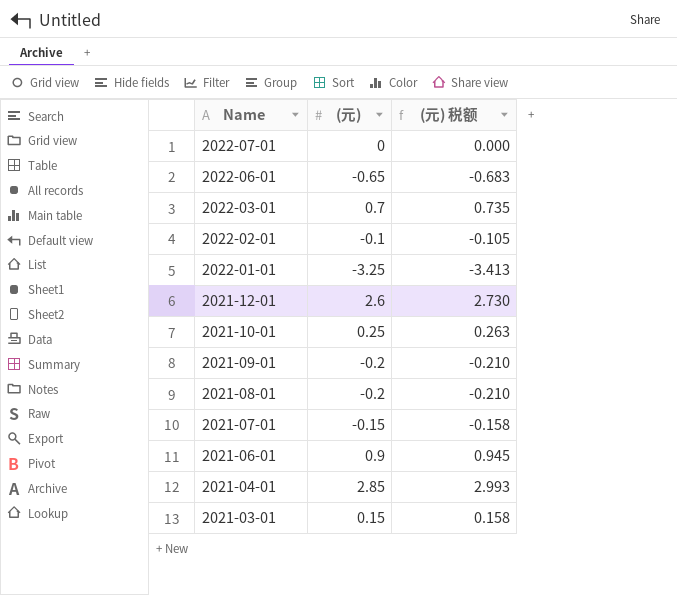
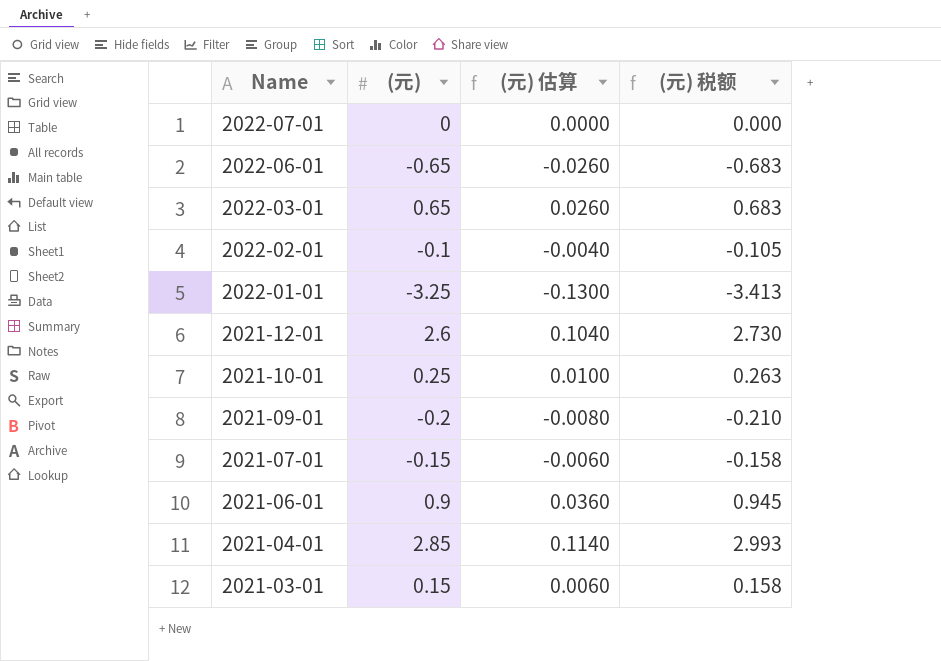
column (元) 估算 | formula: none -> [(元)] * 0.04
row 2021-08-01: -0.2 | -0.210 -> none
2022-03-01 | (元): 0.7 -> 0.65
2022-03-01 | (元) 税额: 0.735 -> 0.683

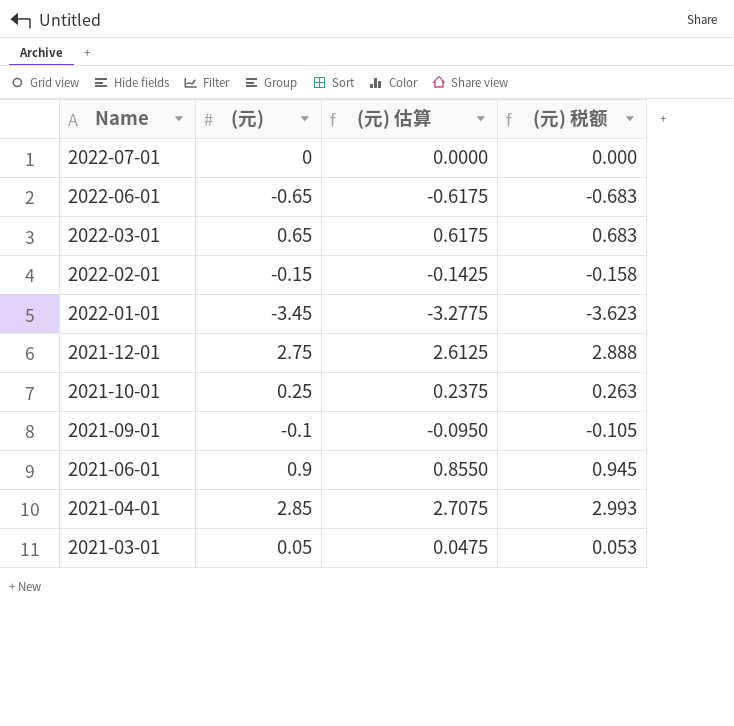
column (元) 估算 | formula: [(元)] * 0.04 -> [(元)] * 0.95
row 2021-07-01: -0.15 | -0.0060 | -0.158 -> none
2022-02-01 | (元): -0.1 -> -0.15
2022-02-01 | (元) 税额: -0.105 -> -0.158
2022-01-01 | (元): -3.25 -> -3.45
2022-01-01 | (元) 税额: -3.413 -> -3.623
2021-12-01 | (元): 2.6 -> 2.75
2021-12-01 | (元) 税额: 2.730 -> 2.888
2021-09-01 | (元): -0.2 -> -0.1
2021-09-01 | (元) 税额: -0.210 -> -0.105
2021-03-01 | (元): 0.15 -> 0.05
2021-03-01 | (元) 税额: 0.158 -> 0.053

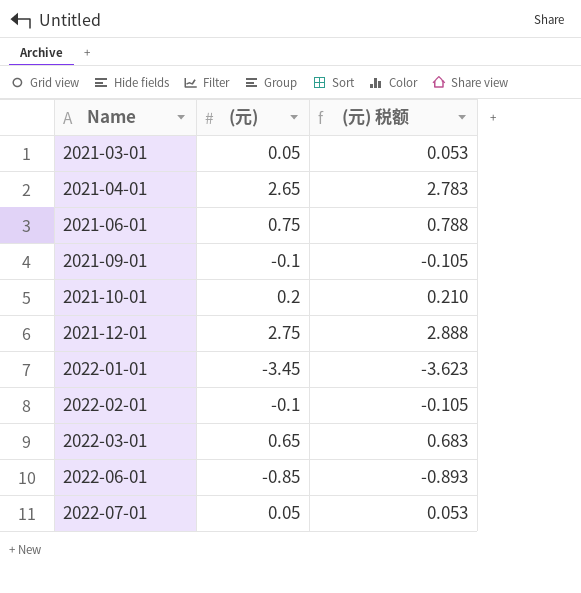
row order: Name descending -> Name ascending
column (元) 估算 | formula: [(元)] * 0.95 -> none
2021-04-01 | (元): 2.85 -> 2.65
2021-04-01 | (元) 税额: 2.993 -> 2.783
2021-06-01 | (元): 0.9 -> 0.75
2021-06-01 | (元) 税额: 0.945 -> 0.788
2021-10-01 | (元): 0.25 -> 0.2
2021-10-01 | (元) 税额: 0.263 -> 0.210
2022-02-01 | (元): -0.15 -> -0.1
2022-02-01 | (元) 税额: -0.158 -> -0.105
2022-06-01 | (元): -0.65 -> -0.85
2022-06-01 | (元) 税额: -0.683 -> -0.893
2022-07-01 | (元): 0 -> 0.05
2022-07-01 | (元) 税额: 0.000 -> 0.053

